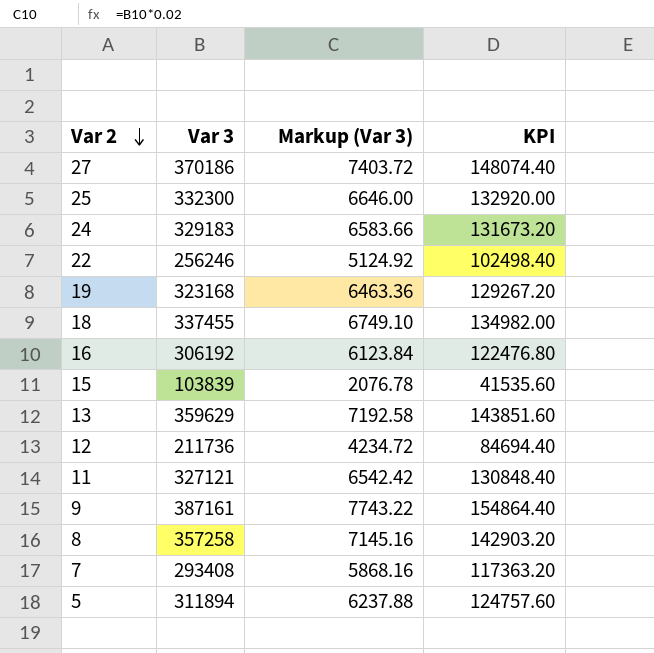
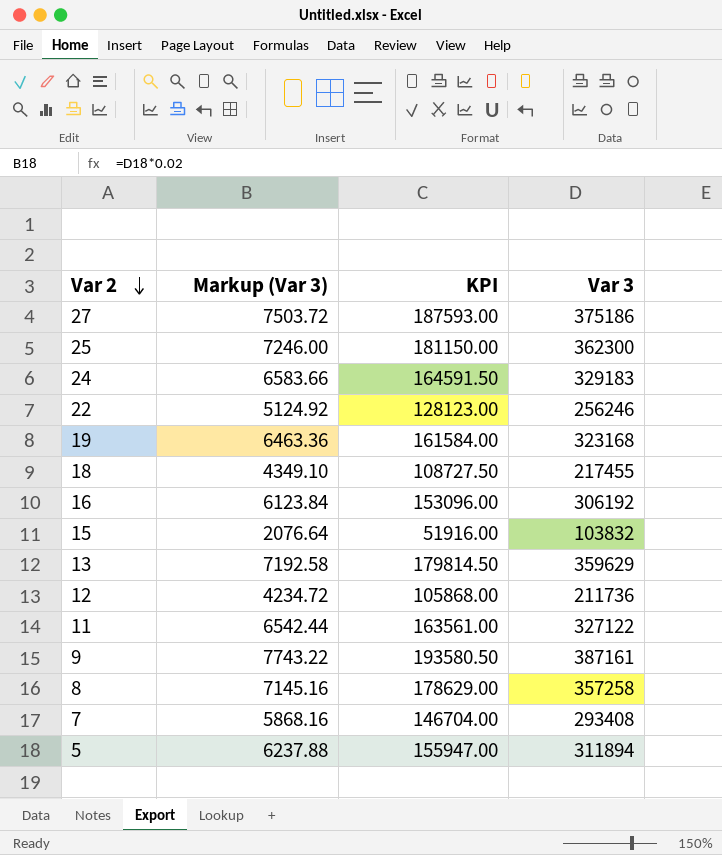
column KPI | formula: [Var 3] * 0.4 -> [Var 3] * 0.5
column Var 3 | position: 2 -> 4
27 | Markup (Var 3): 7403.72 -> 7503.72
27 | Var 3: 370186 -> 375186
25 | Markup (Var 3): 6646.00 -> 7246.00
25 | Var 3: 332300 -> 362300
18 | Markup (Var 3): 6749.10 -> 4349.10
18 | Var 3: 337455 -> 217455
15 | Markup (Var 3): 2076.78 -> 2076.64
15 | Var 3: 103839 -> 103832
11 | Markup (Var 3): 6542.42 -> 6542.44
11 | Var 3: 327121 -> 327122

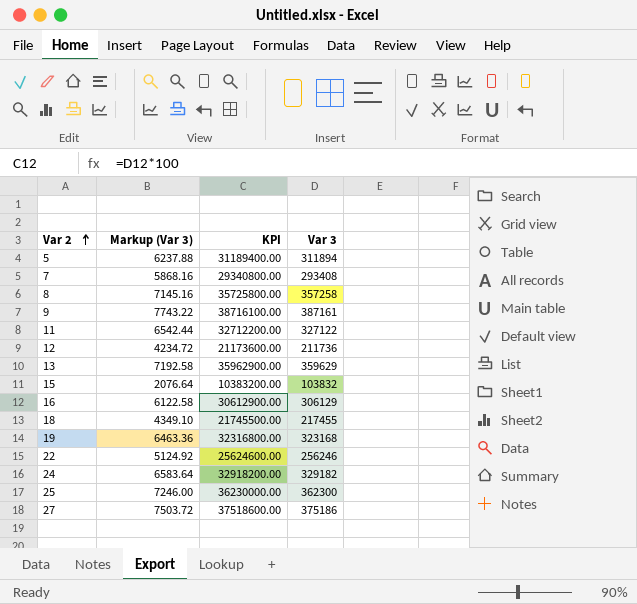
row order: Var 2 descending -> Var 2 ascending
column KPI | formula: [Var 3] * 0.5 -> [Var 3] * 100
16 | Markup (Var 3): 6123.84 -> 6122.58
16 | Var 3: 306192 -> 306129
24 | Markup (Var 3): 6583.66 -> 6583.64
24 | Var 3: 329183 -> 329182

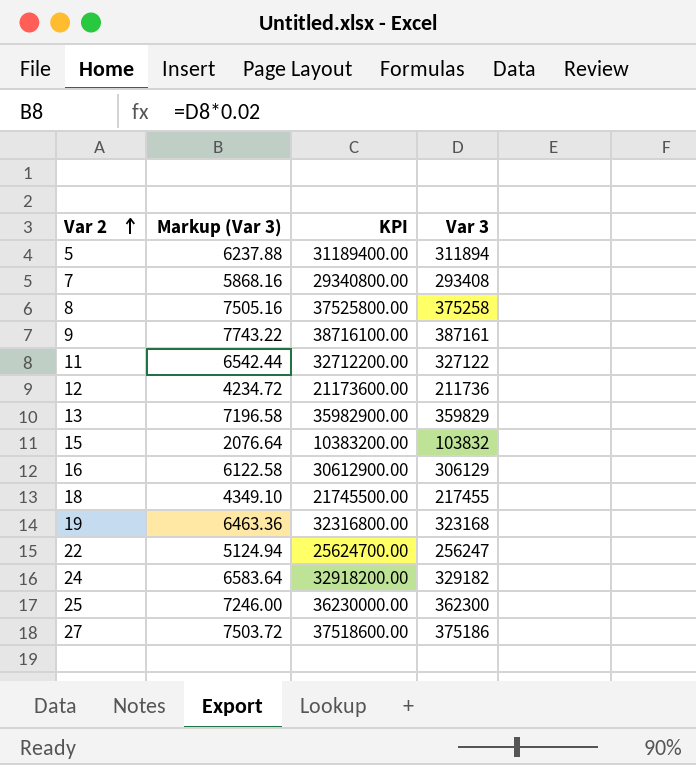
8 | Markup (Var 3): 7145.16 -> 7505.16
8 | KPI: 35725800.00 -> 37525800.00
8 | Var 3: 357258 -> 375258
13 | Markup (Var 3): 7192.58 -> 7196.58
13 | KPI: 35962900.00 -> 35982900.00
13 | Var 3: 359629 -> 359829
22 | Markup (Var 3): 5124.92 -> 5124.94
22 | KPI: 25624600.00 -> 25624700.00
22 | Var 3: 256246 -> 256247

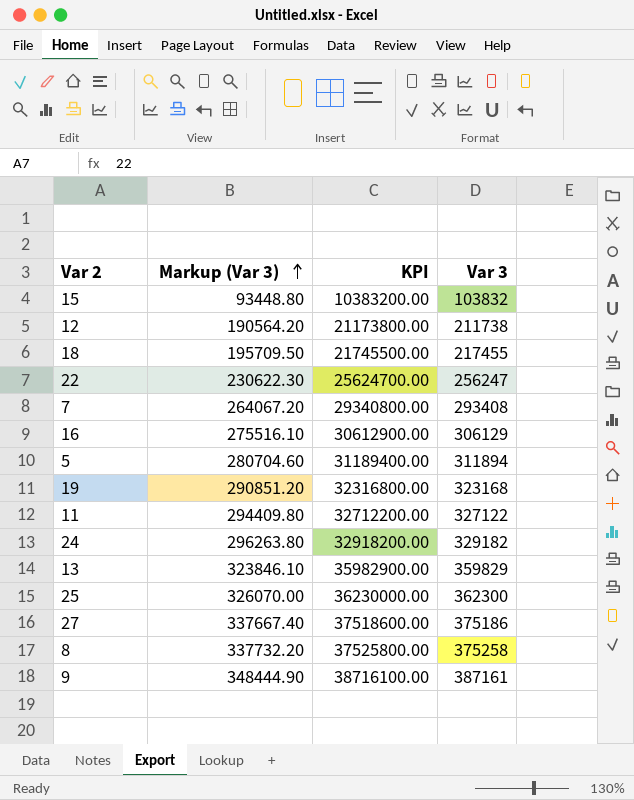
row order: Var 2 ascending -> Markup (Var 3) ascending
column Markup (Var 3) | formula: [Var 3] * 0.02 -> [Var 3] * 0.9
12 | KPI: 21173600.00 -> 21173800.00
12 | Var 3: 211736 -> 211738

